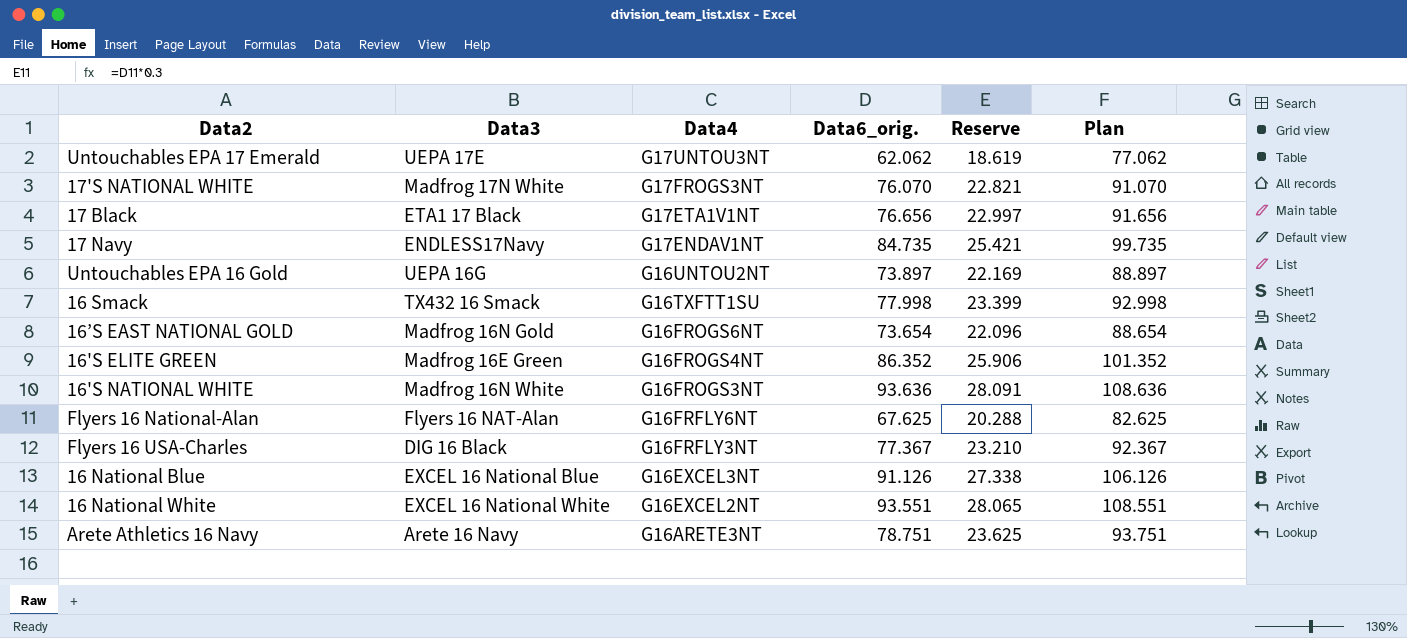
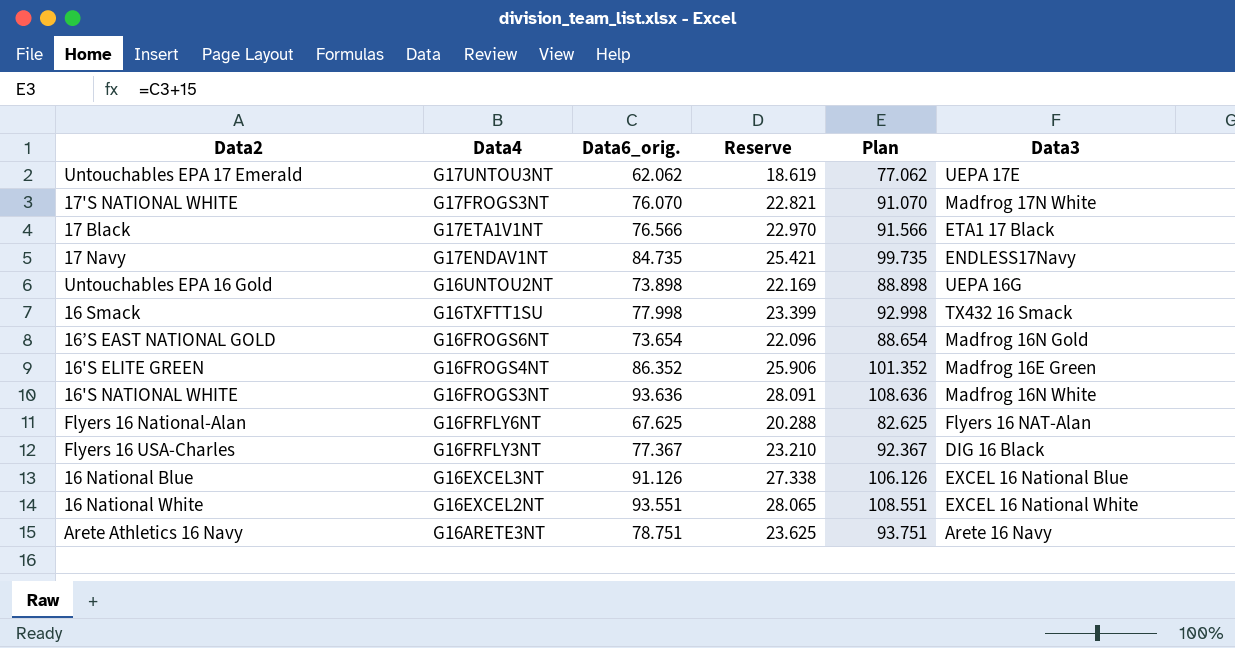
column Data3 | position: 2 -> 6
17 Black | Data6_orig.: 76.656 -> 76.566
17 Black | Reserve: 22.997 -> 22.970
17 Black | Plan: 91.656 -> 91.566
Untouchables EPA 16 Gold | Data6_orig.: 73.897 -> 73.898
Untouchables EPA 16 Gold | Plan: 88.897 -> 88.898

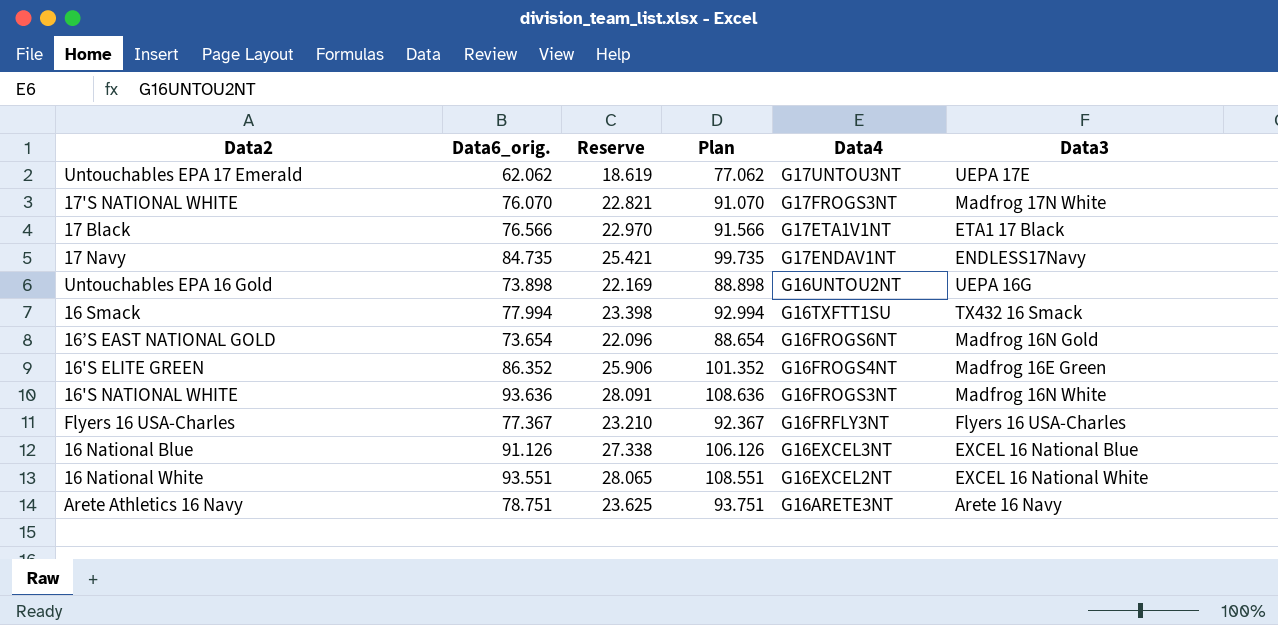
column Data4 | position: 2 -> 5
row Flyers 16 National-Alan: G16FRFLY6NT | 67.625 | 20.288 | 82.625 | Flyers 16 NAT-Alan -> none
16 Smack | Data6_orig.: 77.998 -> 77.994
16 Smack | Reserve: 23.399 -> 23.398
16 Smack | Plan: 92.998 -> 92.994
Flyers 16 USA-Charles | Data3: DIG 16 Black -> Flyers 16 USA-Charles

